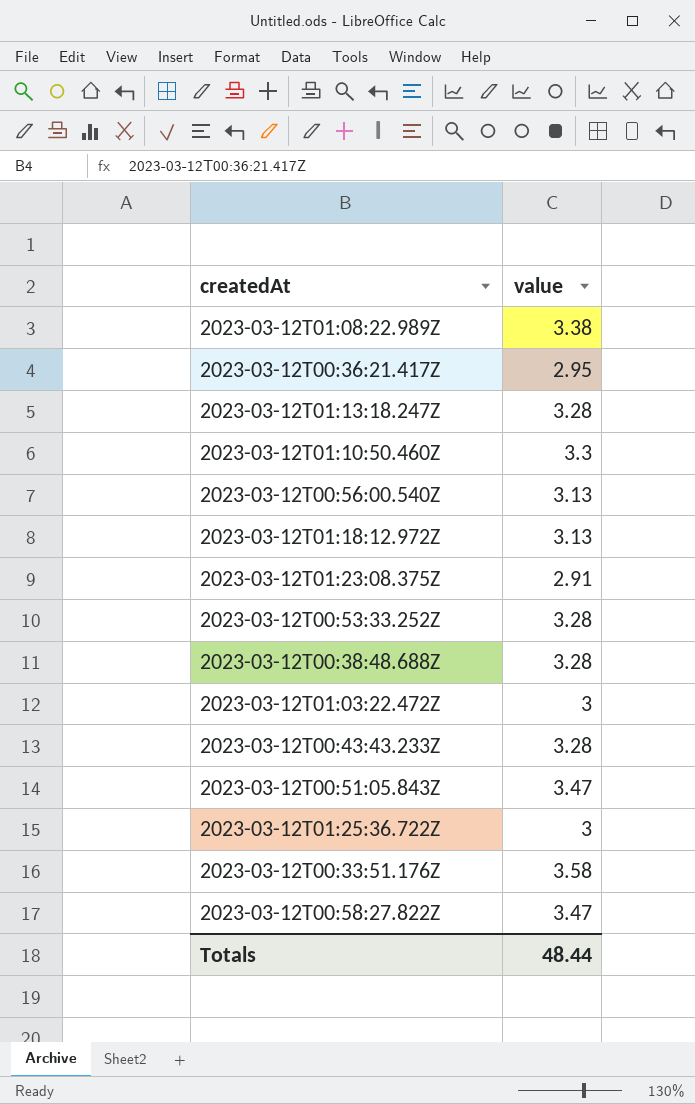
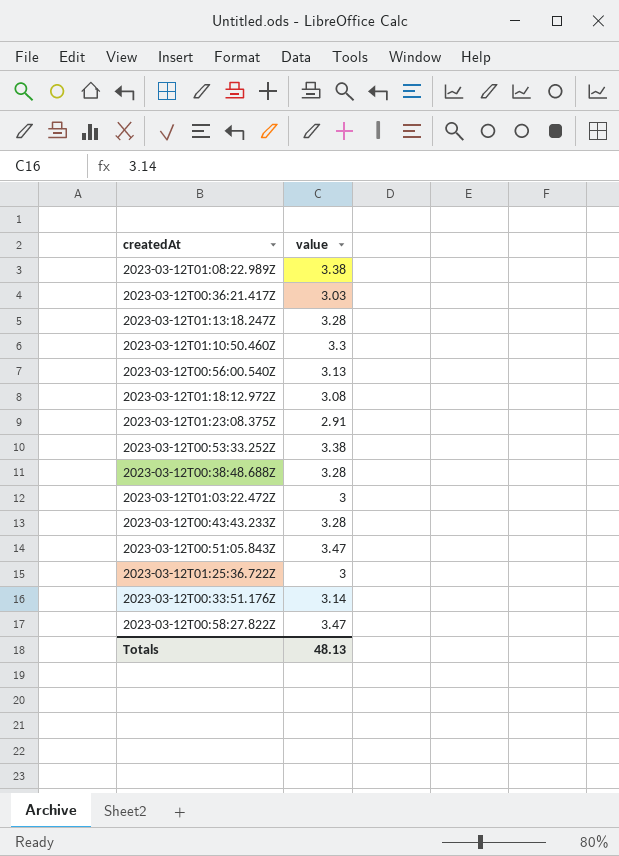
2023-03-12T00:36:21.417Z | value: 2.95 -> 3.03
2023-03-12T01:18:12.972Z | value: 3.13 -> 3.08
2023-03-12T00:53:33.252Z | value: 3.28 -> 3.38
2023-03-12T00:33:51.176Z | value: 3.58 -> 3.14
Totals | value: 48.44 -> 48.13

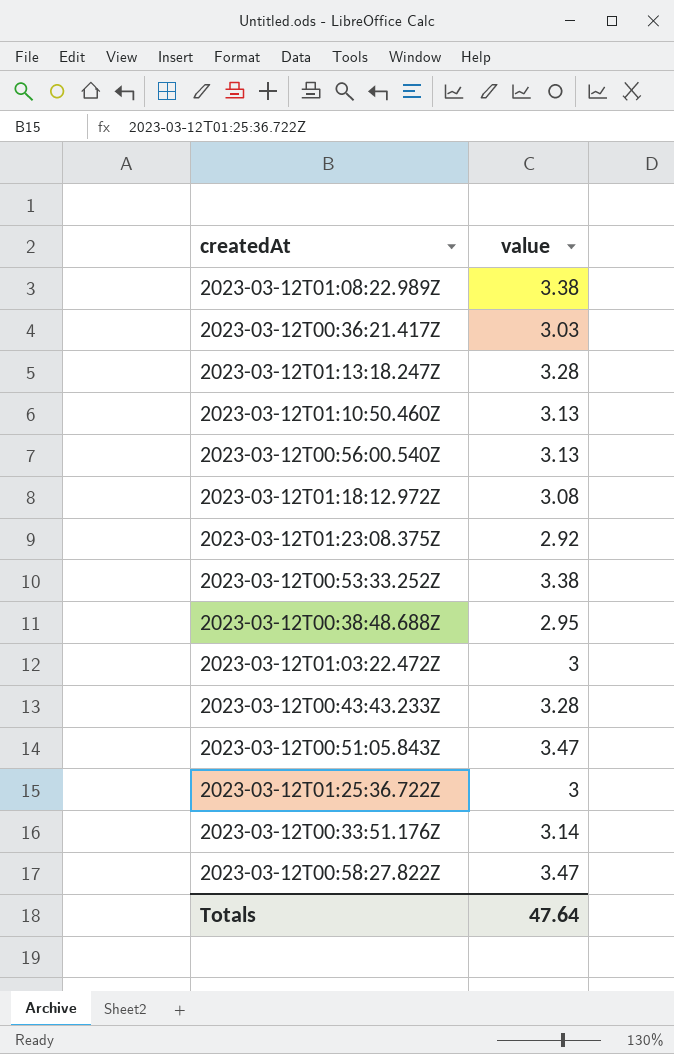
2023-03-12T01:10:50.460Z | value: 3.3 -> 3.13
2023-03-12T01:23:08.375Z | value: 2.91 -> 2.92
2023-03-12T00:38:48.688Z | value: 3.28 -> 2.95
Totals | value: 48.13 -> 47.64

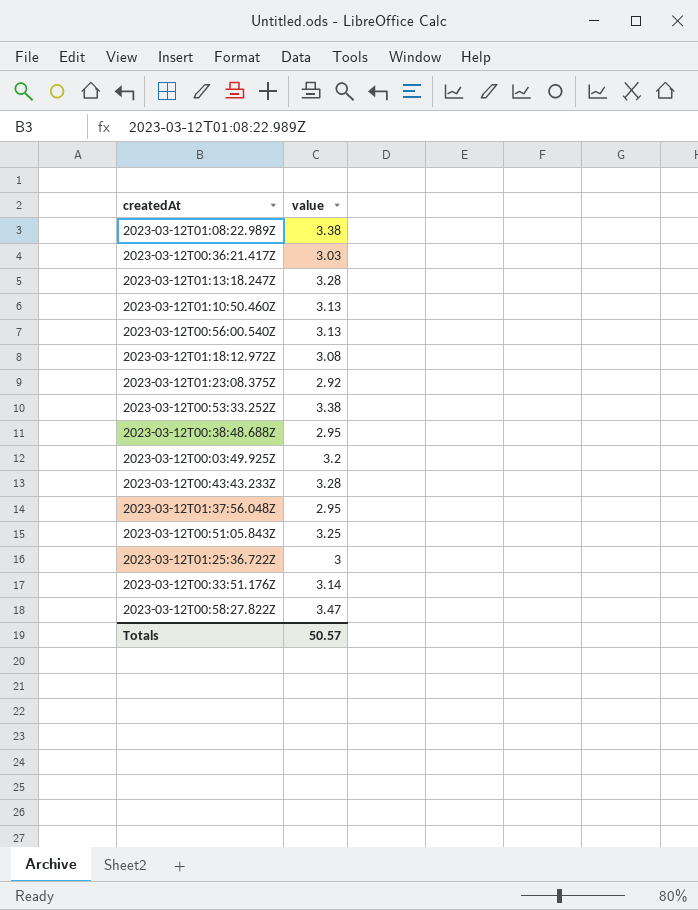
row 2023-03-12T01:03:22.472Z: 3 -> none
row 2023-03-12T00:03:49.925Z: none -> 3.2
row 2023-03-12T01:37:56.048Z: none -> 2.95
2023-03-12T00:51:05.843Z | value: 3.47 -> 3.25
Totals | value: 47.64 -> 50.57

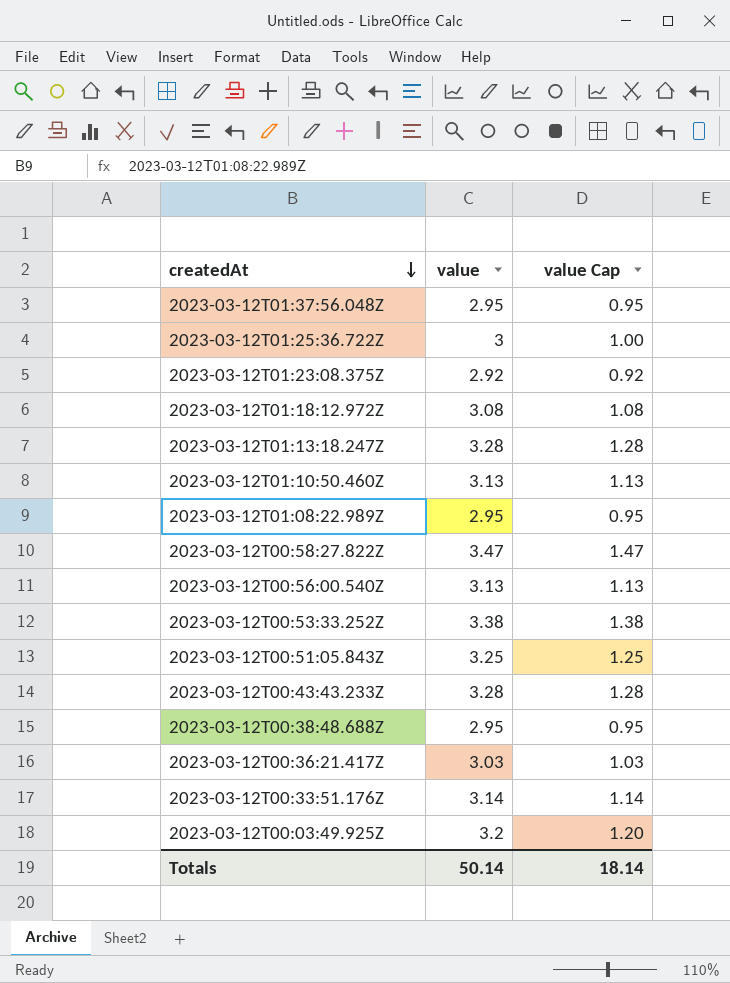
row order: none -> createdAt descending
column value Cap | formula: none -> [value] - 2
2023-03-12T01:08:22.989Z | value: 3.38 -> 2.95
Totals | value: 50.57 -> 50.14

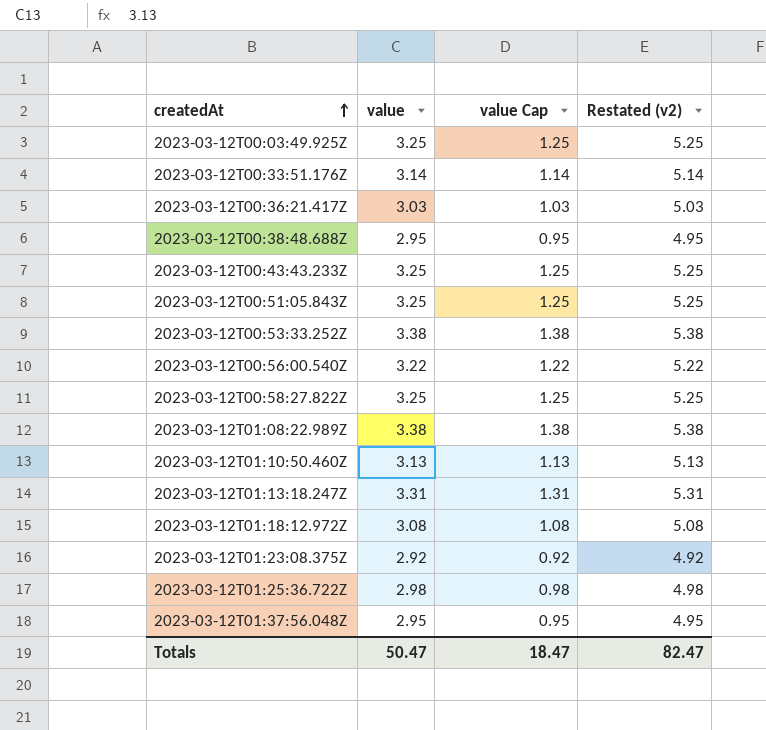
row order: createdAt descending -> createdAt ascending
column Restated (v2) | formula: none -> [value] + 2
2023-03-12T00:03:49.925Z | value: 3.2 -> 3.25
2023-03-12T00:03:49.925Z | value Cap: 1.20 -> 1.25
2023-03-12T00:43:43.233Z | value: 3.28 -> 3.25
2023-03-12T00:43:43.233Z | value Cap: 1.28 -> 1.25
2023-03-12T00:56:00.540Z | value: 3.13 -> 3.22
2023-03-12T00:56:00.540Z | value Cap: 1.13 -> 1.22
2023-03-12T00:58:27.822Z | value: 3.47 -> 3.25
2023-03-12T00:58:27.822Z | value Cap: 1.47 -> 1.25
2023-03-12T01:08:22.989Z | value: 2.95 -> 3.38
2023-03-12T01:08:22.989Z | value Cap: 0.95 -> 1.38
2023-03-12T01:13:18.247Z | value: 3.28 -> 3.31
2023-03-12T01:13:18.247Z | value Cap: 1.28 -> 1.31
2023-03-12T01:25:36.722Z | value: 3 -> 2.98
2023-03-12T01:25:36.722Z | value Cap: 1.00 -> 0.98
Totals | value: 50.14 -> 50.47
Totals | value Cap: 18.14 -> 18.47

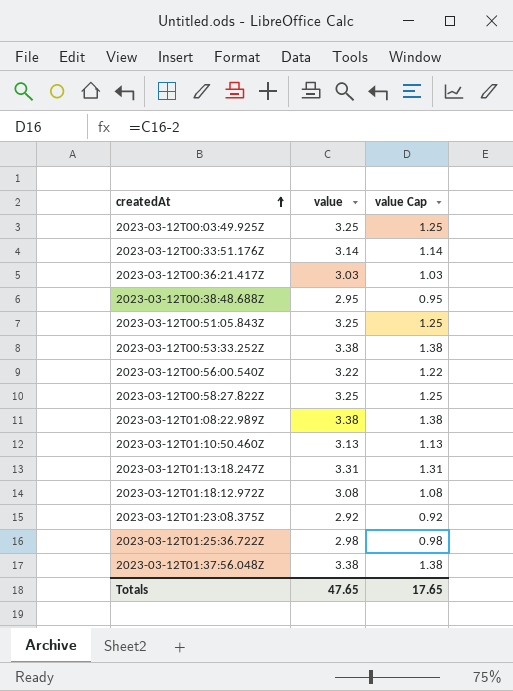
column Restated (v2) | formula: [value] + 2 -> none
row 2023-03-12T00:43:43.233Z: 3.25 | 1.25 | 5.25 -> none
2023-03-12T01:37:56.048Z | value: 2.95 -> 3.38
2023-03-12T01:37:56.048Z | value Cap: 0.95 -> 1.38
Totals | value: 50.47 -> 47.65
Totals | value Cap: 18.47 -> 17.65

